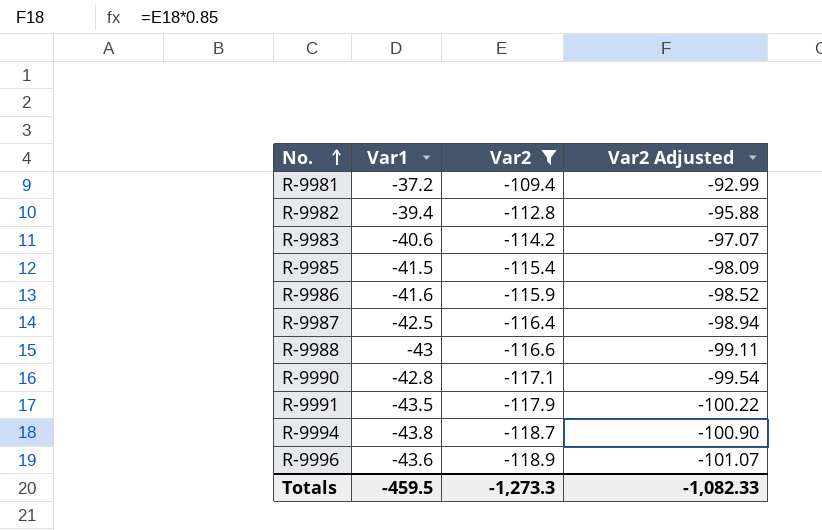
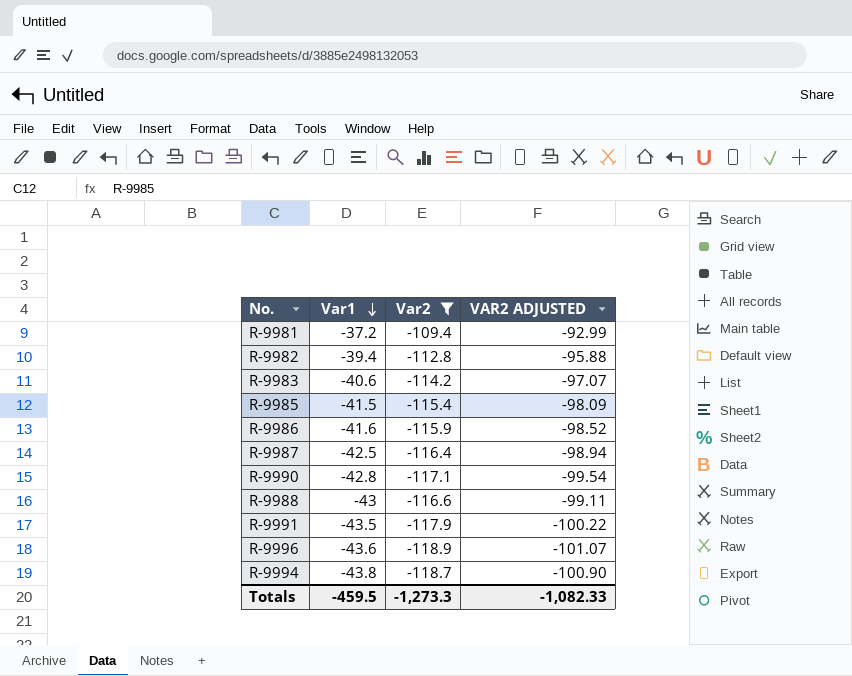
row order: No. ascending -> Var1 descending
column name: Var2 Adjusted -> VAR2 ADJUSTED

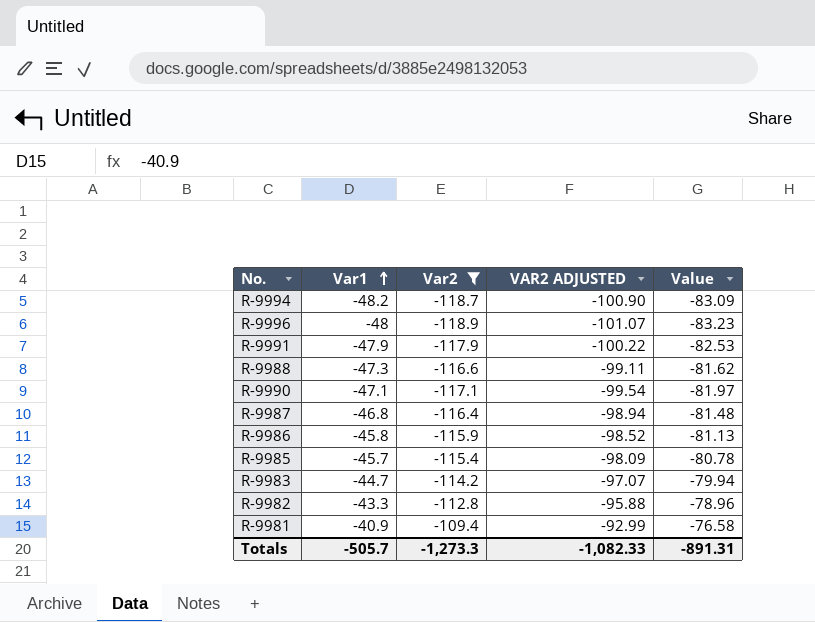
row order: Var1 descending -> Var1 ascending
column Value | formula: none -> [Var2] * 0.7
R-9994 | Var1: -43.8 -> -48.2
R-9996 | Var1: -43.6 -> -48
R-9991 | Var1: -43.5 -> -47.9
R-9988 | Var1: -43 -> -47.3
R-9990 | Var1: -42.8 -> -47.1
R-9987 | Var1: -42.5 -> -46.8
R-9986 | Var1: -41.6 -> -45.8
R-9985 | Var1: -41.5 -> -45.7
R-9983 | Var1: -40.6 -> -44.7
R-9982 | Var1: -39.4 -> -43.3
R-9981 | Var1: -37.2 -> -40.9
Totals | Var1: -459.5 -> -505.7

